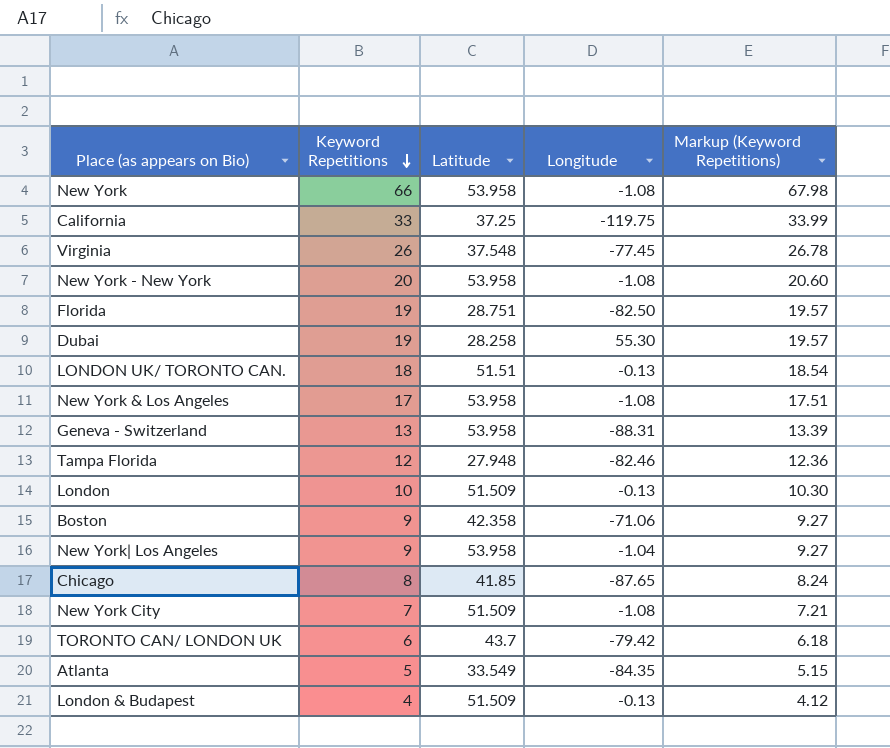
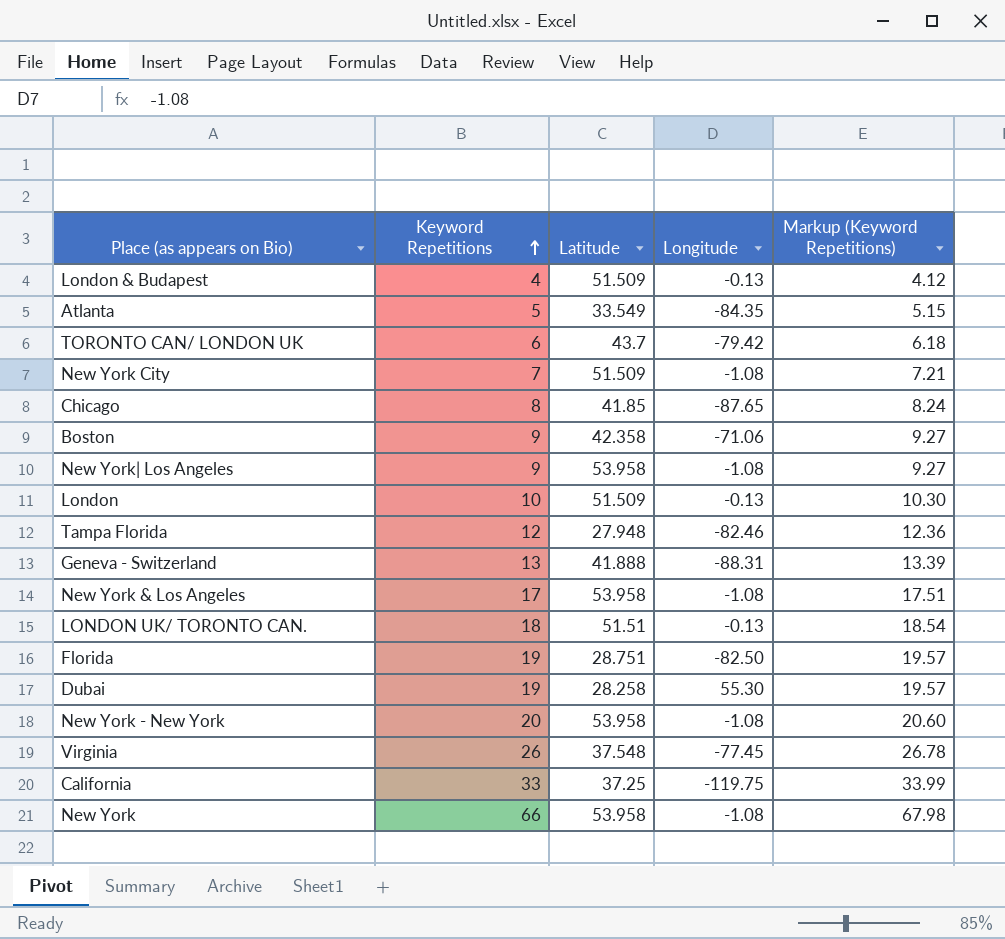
row order: Keyword Repetitions descending -> Keyword Repetitions ascending
New York| Los Angeles | Longitude: -1.04 -> -1.08
Geneva - Switzerland | Latitude: 53.958 -> 41.888

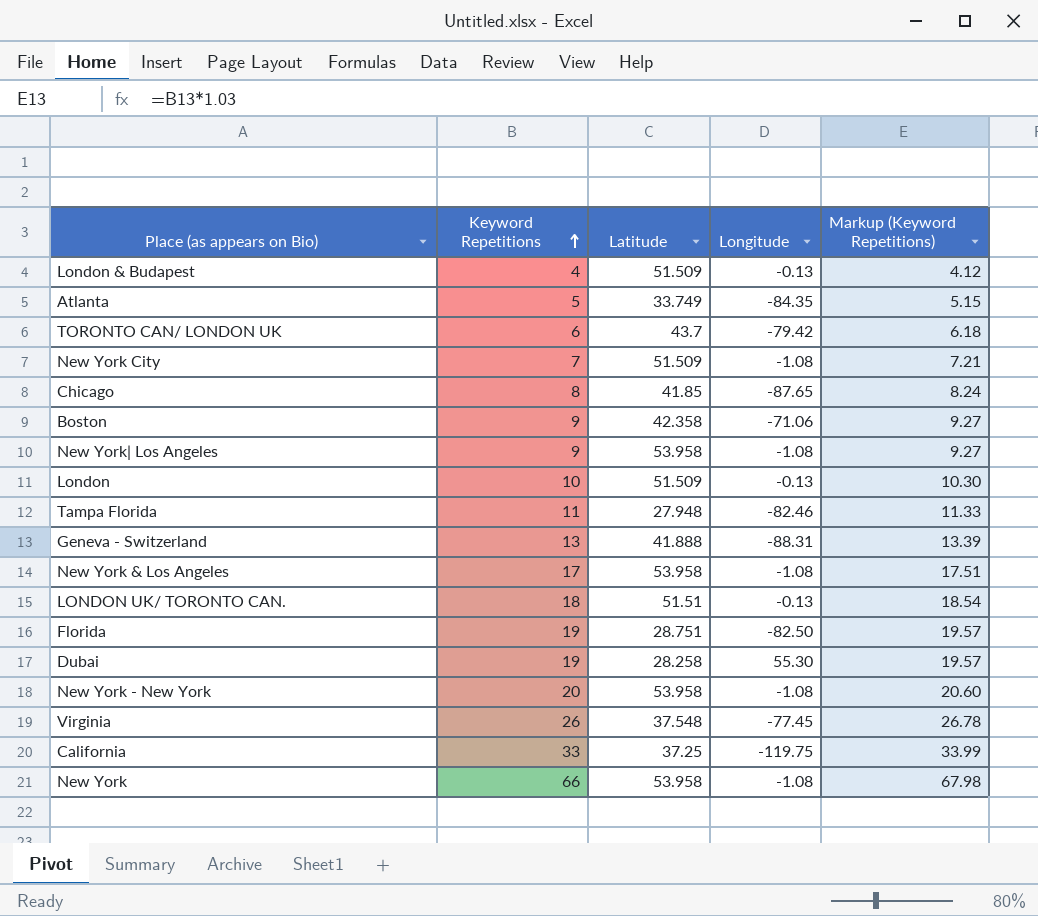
Atlanta | Latitude: 33.549 -> 33.749
Tampa Florida | Keyword Repetitions: 12 -> 11
Tampa Florida | Markup (Keyword Repetitions): 12.36 -> 11.33

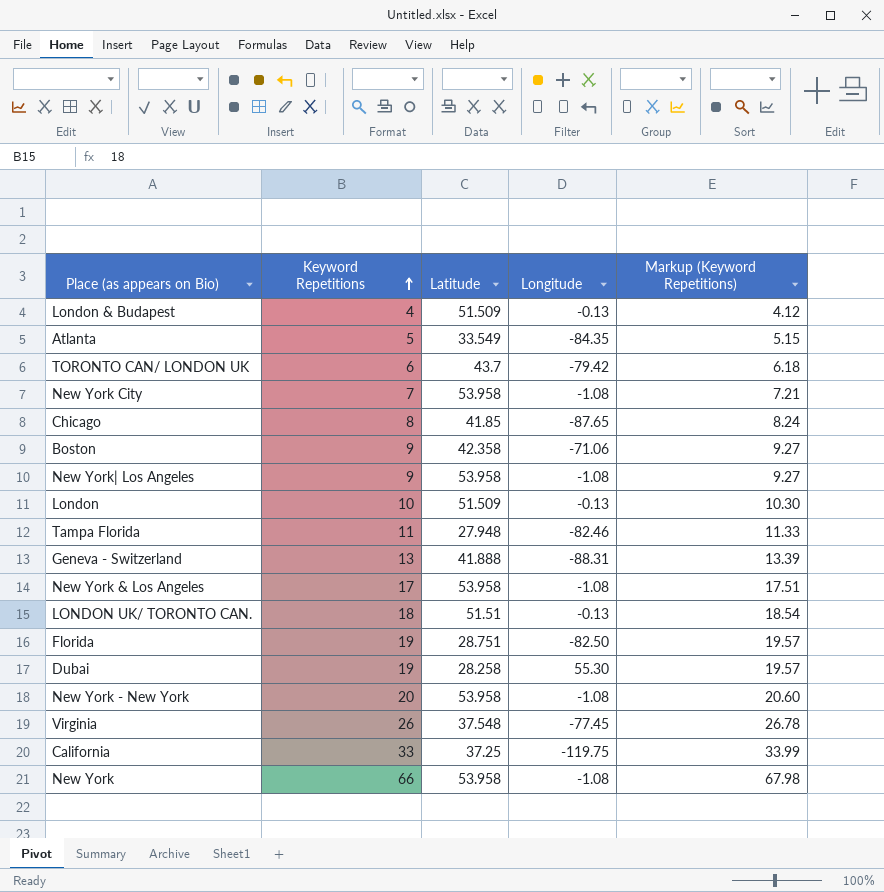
Atlanta | Latitude: 33.749 -> 33.549
New York City | Latitude: 51.509 -> 53.958

